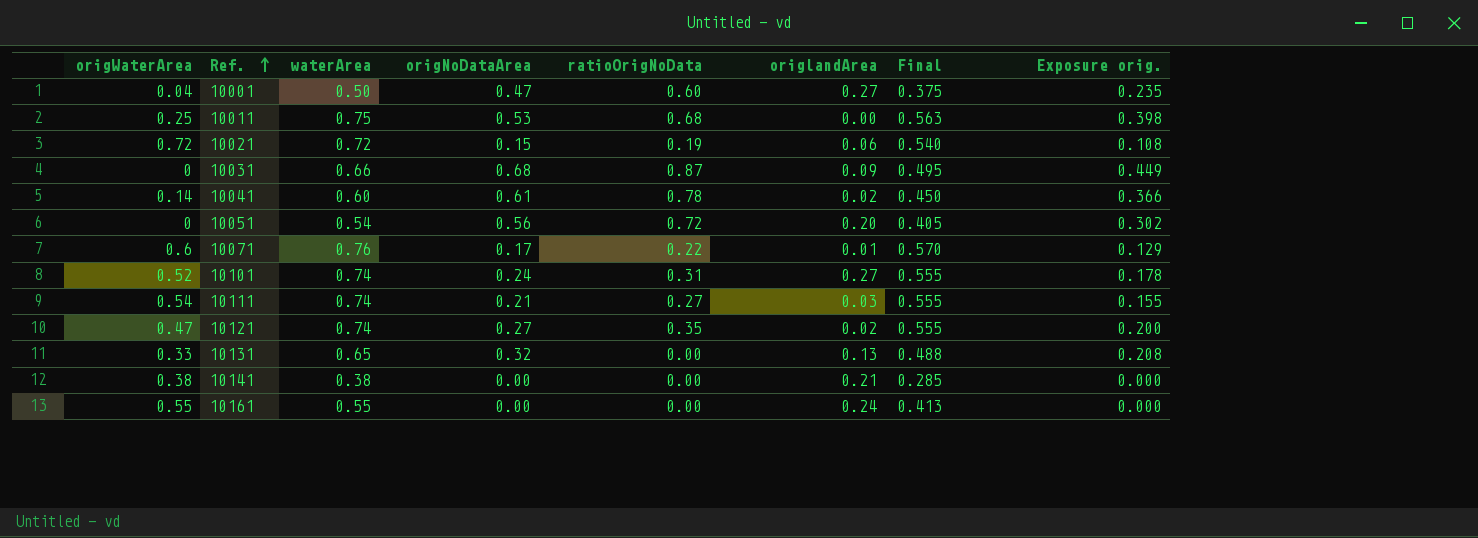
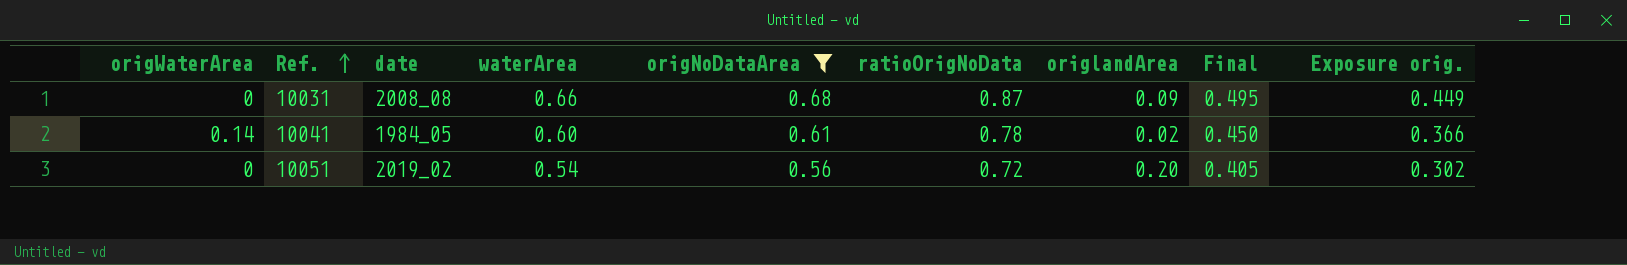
filter: none -> origNoDataArea >= 0.56
column date | position: none -> 3

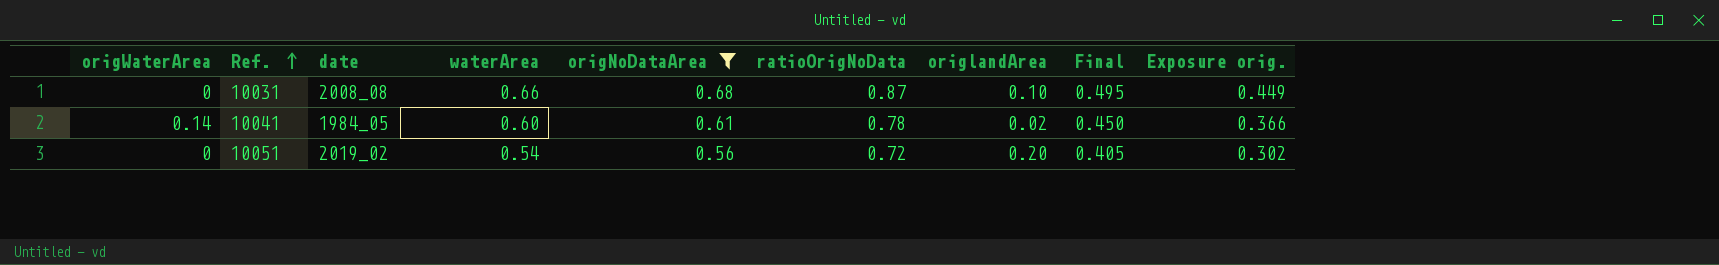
10031 | origlandArea: 0.09 -> 0.10

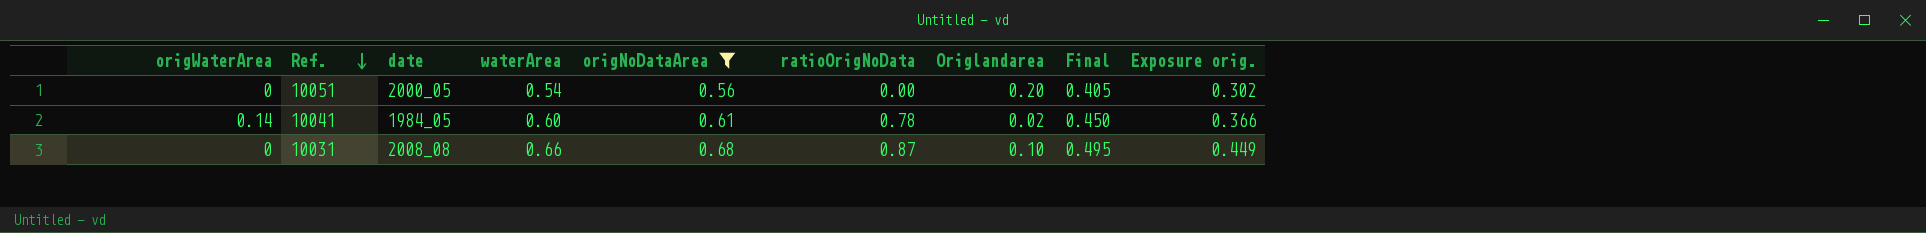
row order: Ref. ascending -> Ref. descending
column name: origlandArea -> Origlandarea
10051 | date: 2019_02 -> 2000_05
10051 | ratioOrigNoData: 0.72 -> 0.00

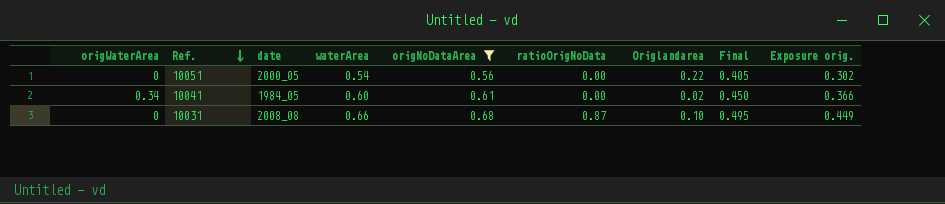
10051 | Origlandarea: 0.20 -> 0.22
10041 | origWaterArea: 0.14 -> 0.34
10041 | ratioOrigNoData: 0.78 -> 0.00

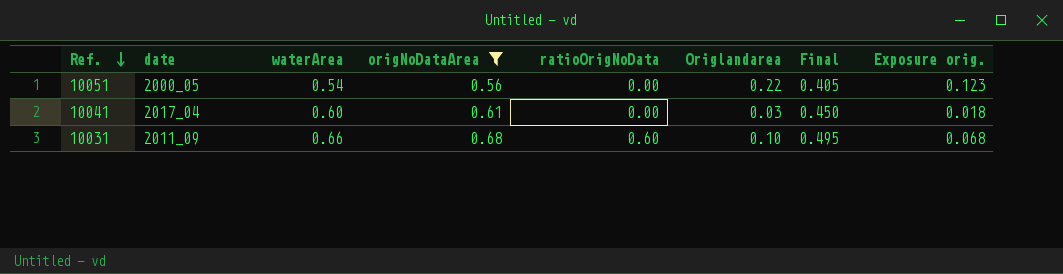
column origWaterArea | position: 1 -> none
column Exposure orig. | formula: [waterArea] * [origNoDataArea] -> [origNoDataArea] * [Origlandarea]
10041 | date: 1984_05 -> 2017_04
10041 | Origlandarea: 0.02 -> 0.03
10031 | date: 2008_08 -> 2011_09
10031 | ratioOrigNoData: 0.87 -> 0.60

